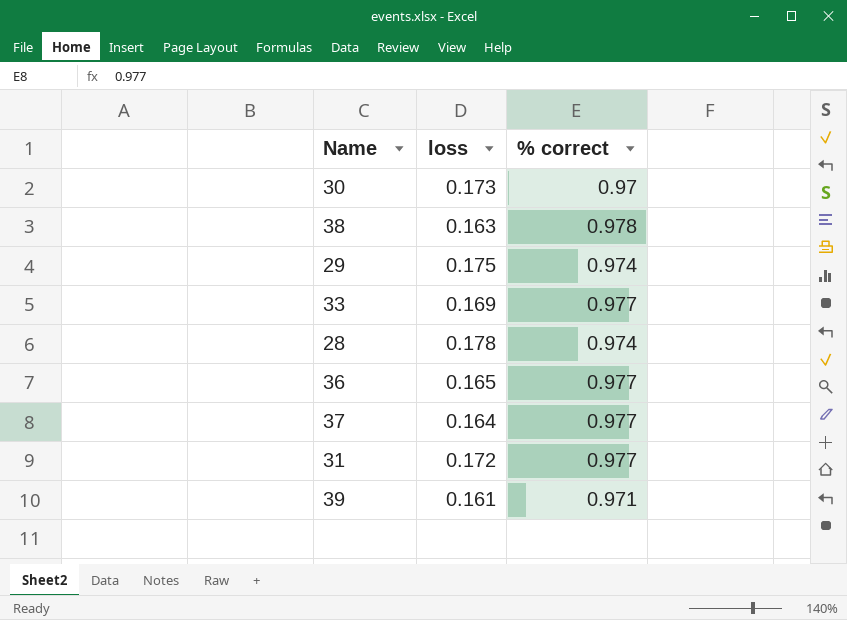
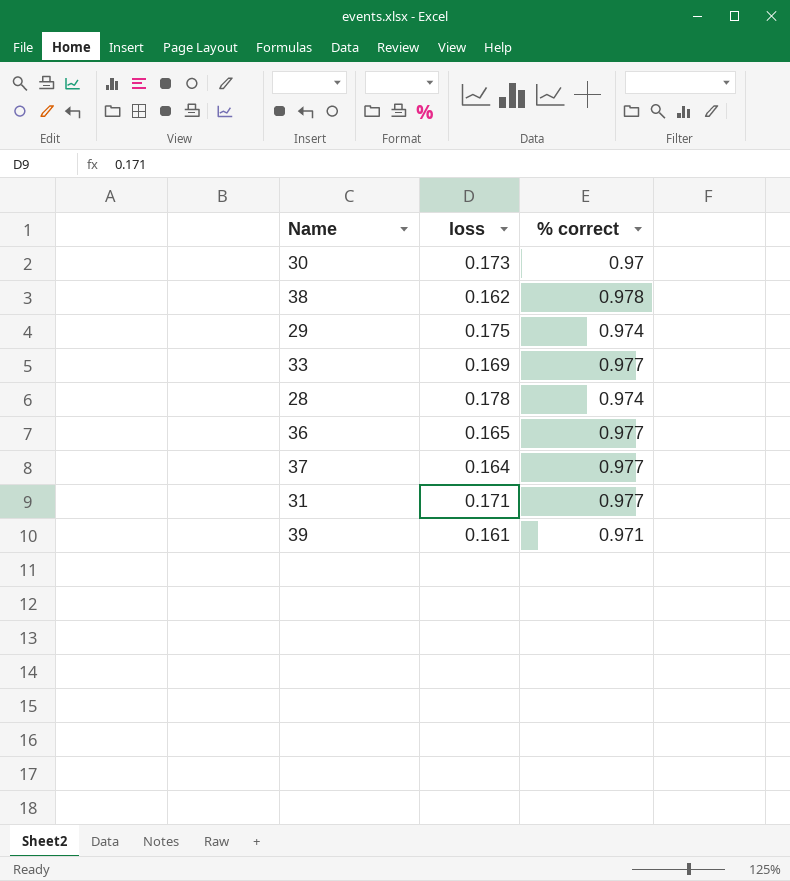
38 | loss: 0.163 -> 0.162
31 | loss: 0.172 -> 0.171

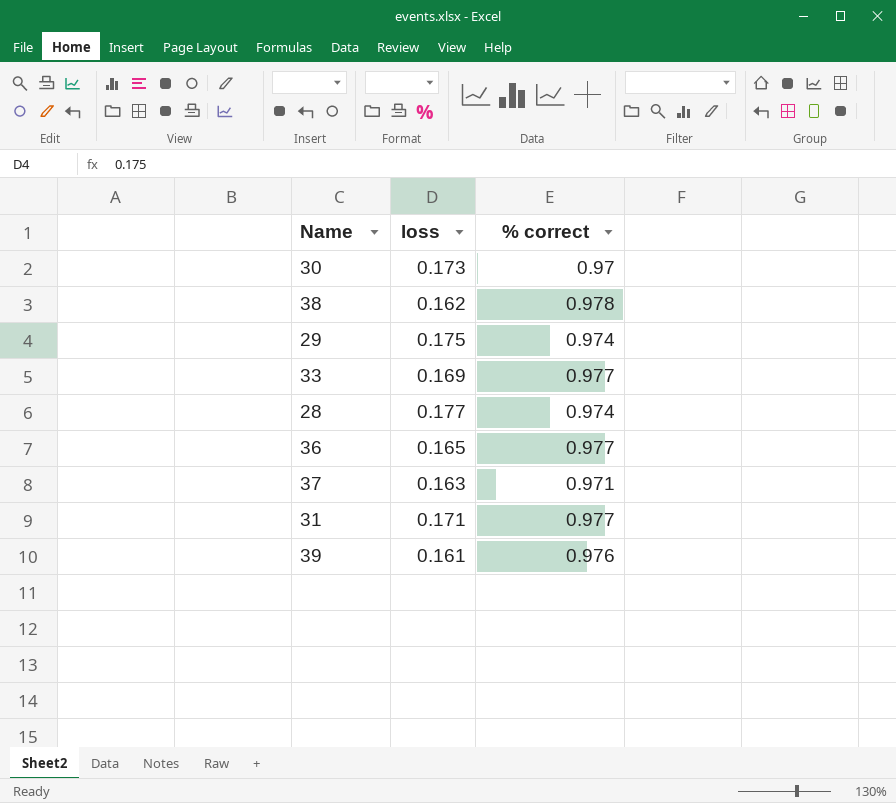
28 | loss: 0.178 -> 0.177
37 | loss: 0.164 -> 0.163
37 | % correct: 0.977 -> 0.971
39 | % correct: 0.971 -> 0.976

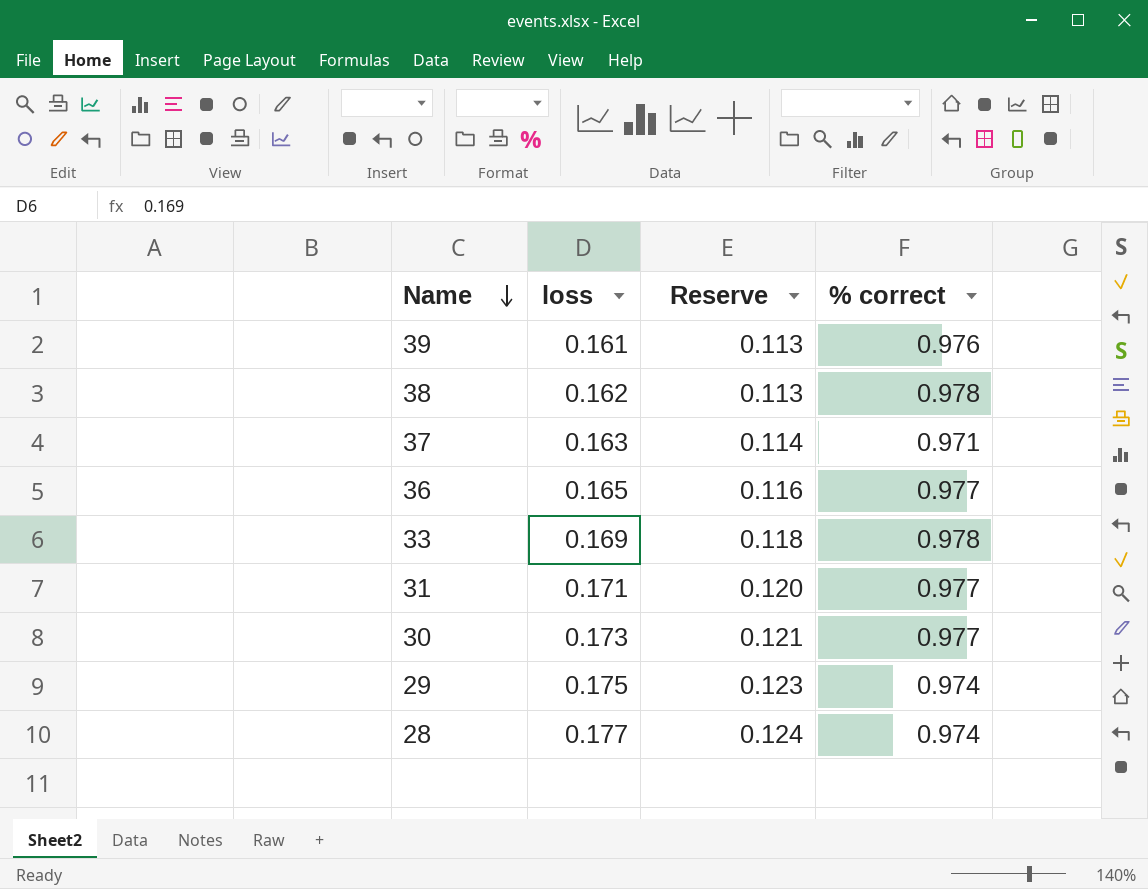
row order: none -> Name descending
column Reserve | formula: none -> [loss] * 0.7
33 | % correct: 0.977 -> 0.978
30 | % correct: 0.97 -> 0.977

